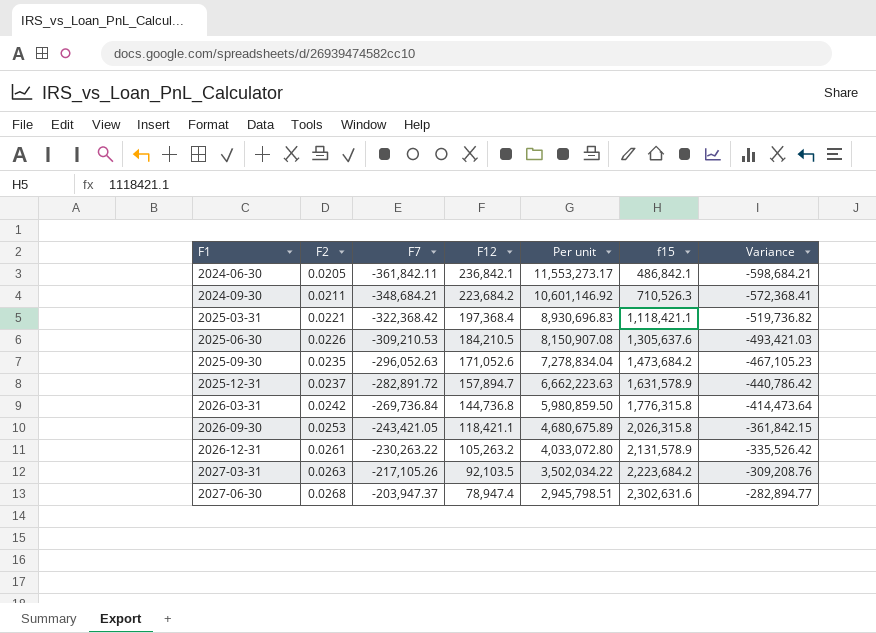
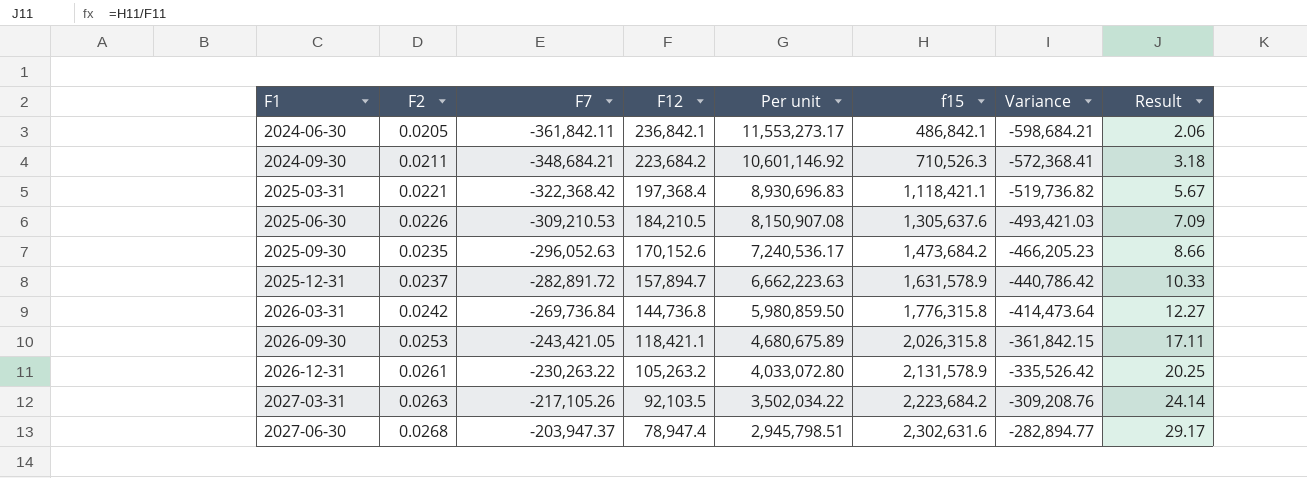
column Result | formula: none -> [f15] / [F12]
2025-09-30 | F12: 171,052.6 -> 170,152.6
2025-09-30 | Per unit: 7,278,834.04 -> 7,240,536.17
2025-09-30 | Variance: -467,105.23 -> -466,205.23

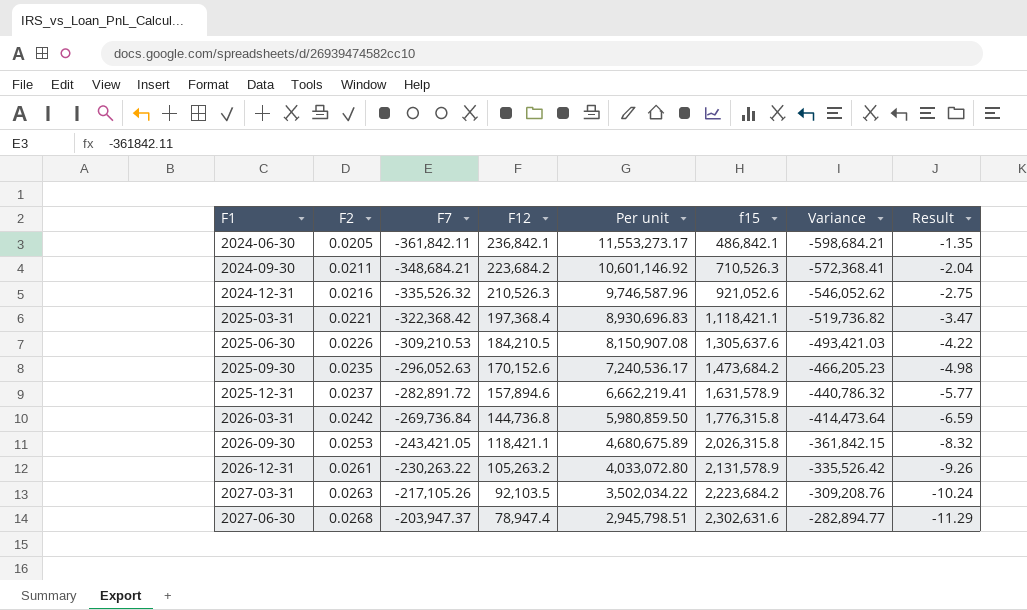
column Result | formula: [f15] / [F12] -> [f15] / [F7]
row 2024-12-31: none -> 0.0216 | -335,526.32 | 210,526.3 | 9,746,587.96 | 921,052.6 | -546,052.62 | -2.75
2025-12-31 | F12: 157,894.7 -> 157,894.6
2025-12-31 | Per unit: 6,662,223.63 -> 6,662,219.41
2025-12-31 | Variance: -440,786.42 -> -440,786.32

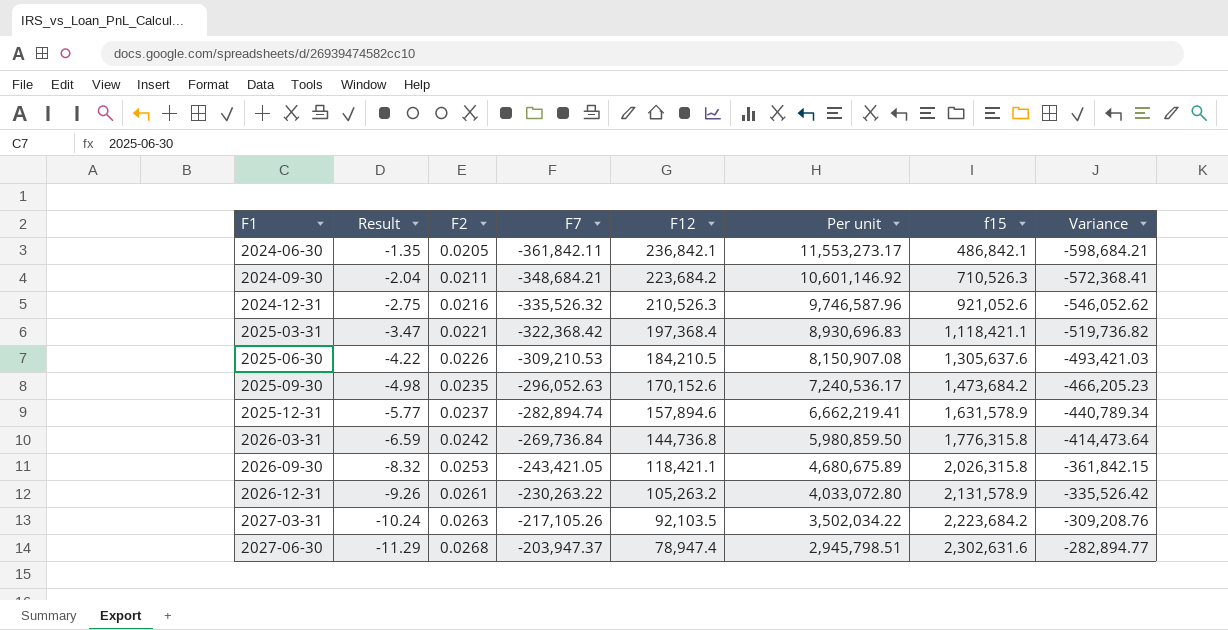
column Result | position: 8 -> 2
2025-12-31 | F7: -282,891.72 -> -282,894.74
2025-12-31 | Variance: -440,786.32 -> -440,789.34

